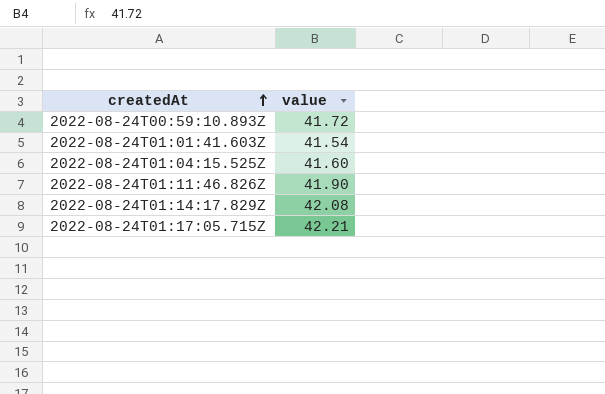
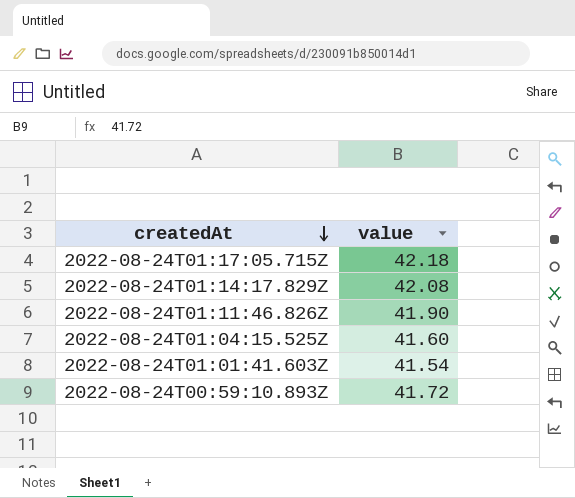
row order: createdAt ascending -> createdAt descending
2022-08-24T01:17:05.715Z | value: 42.21 -> 42.18

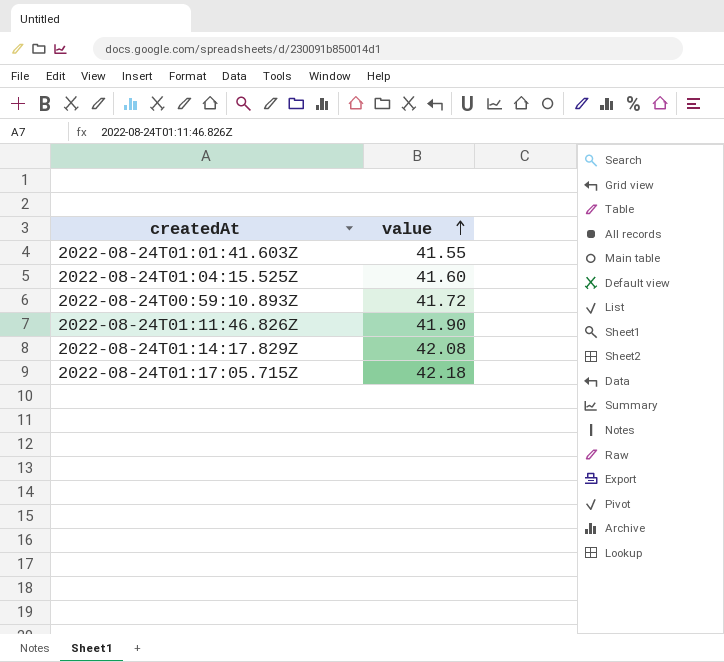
row order: createdAt descending -> value ascending
2022-08-24T01:01:41.603Z | value: 41.54 -> 41.55

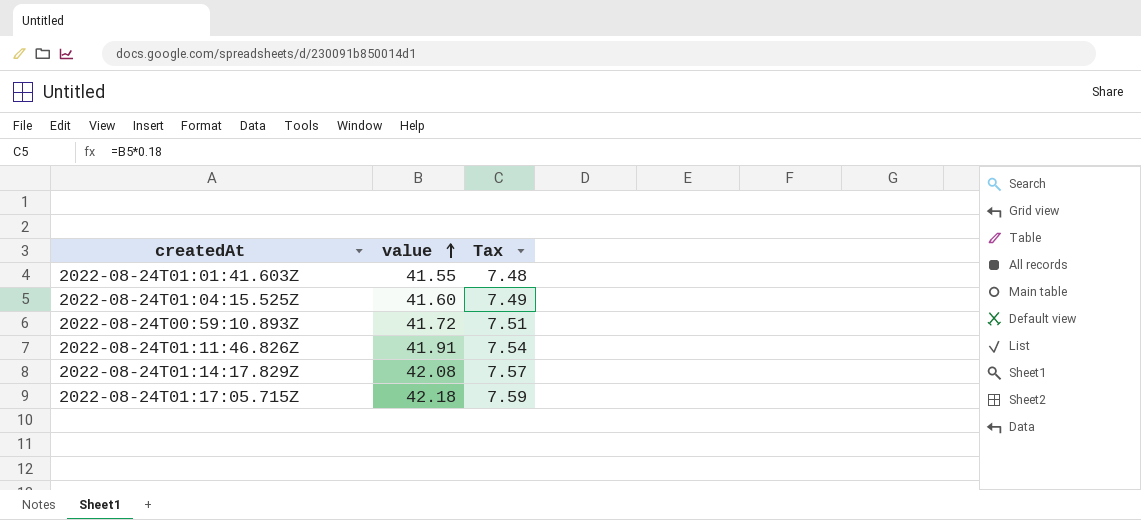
column Tax | formula: none -> [value] * 0.18
2022-08-24T01:11:46.826Z | value: 41.90 -> 41.91

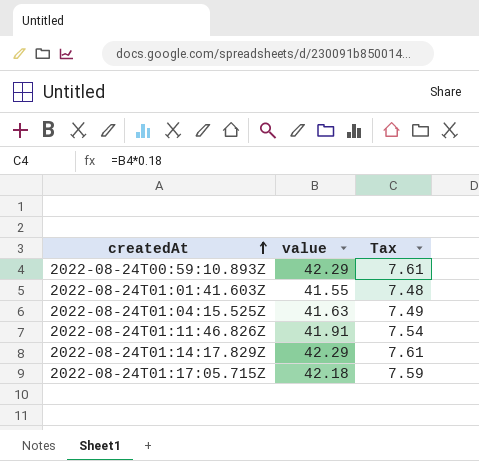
row order: value ascending -> createdAt ascending
2022-08-24T00:59:10.893Z | value: 41.72 -> 42.29
2022-08-24T00:59:10.893Z | Tax: 7.51 -> 7.61
2022-08-24T01:04:15.525Z | value: 41.60 -> 41.63
2022-08-24T01:14:17.829Z | value: 42.08 -> 42.29
2022-08-24T01:14:17.829Z | Tax: 7.57 -> 7.61

